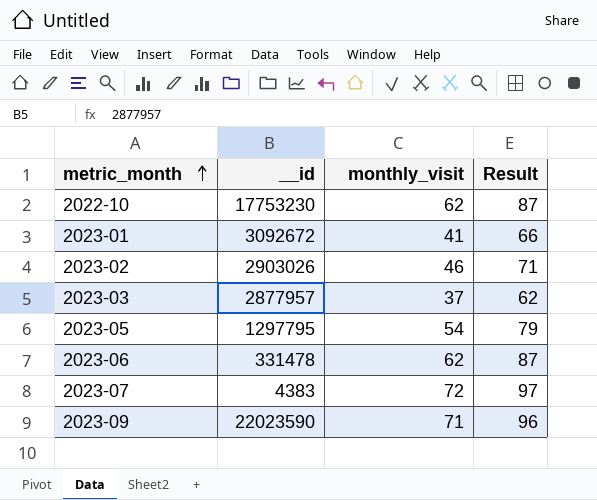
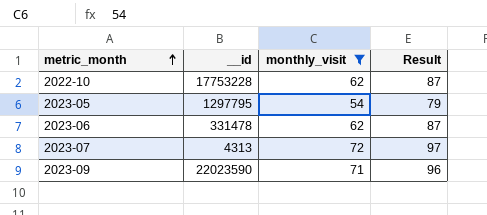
filter: none -> monthly_visit >= 54
2022-10 | __id: 17753230 -> 17753228
2023-07 | __id: 4383 -> 4313

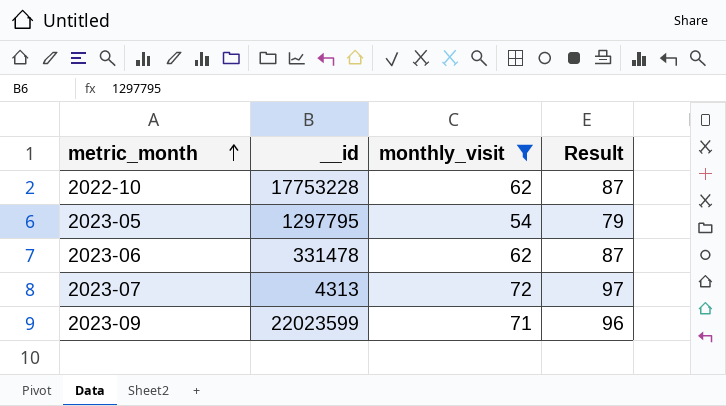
2023-09 | __id: 22023590 -> 22023599

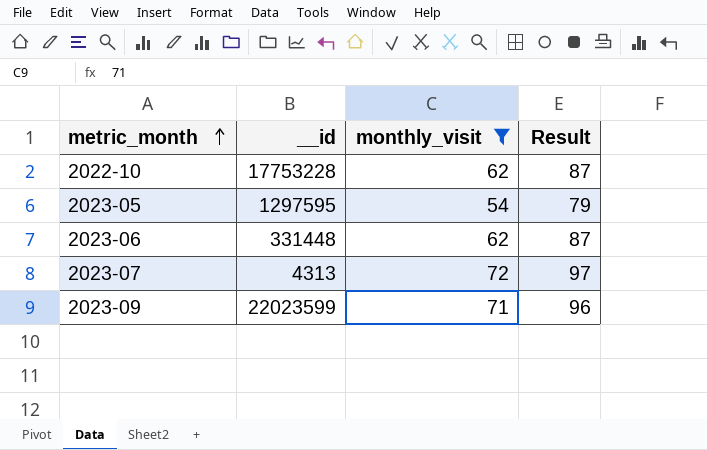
2023-05 | __id: 1297795 -> 1297595
2023-06 | __id: 331478 -> 331448

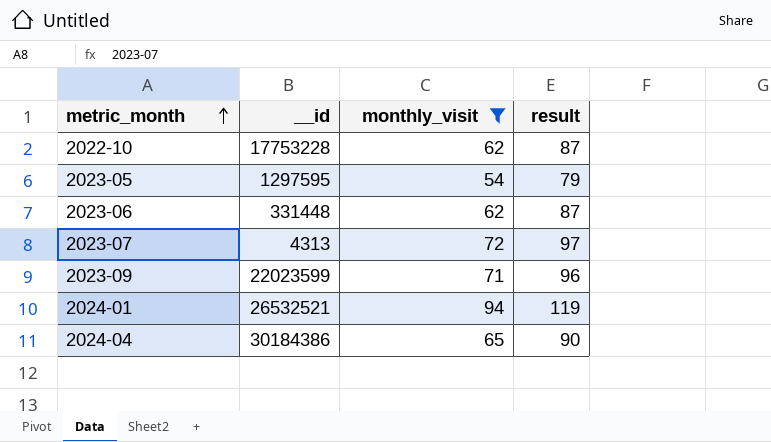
column name: Result -> result
row 2024-01: none -> 26532521 | 94 | 119
row 2024-04: none -> 30184386 | 65 | 90

